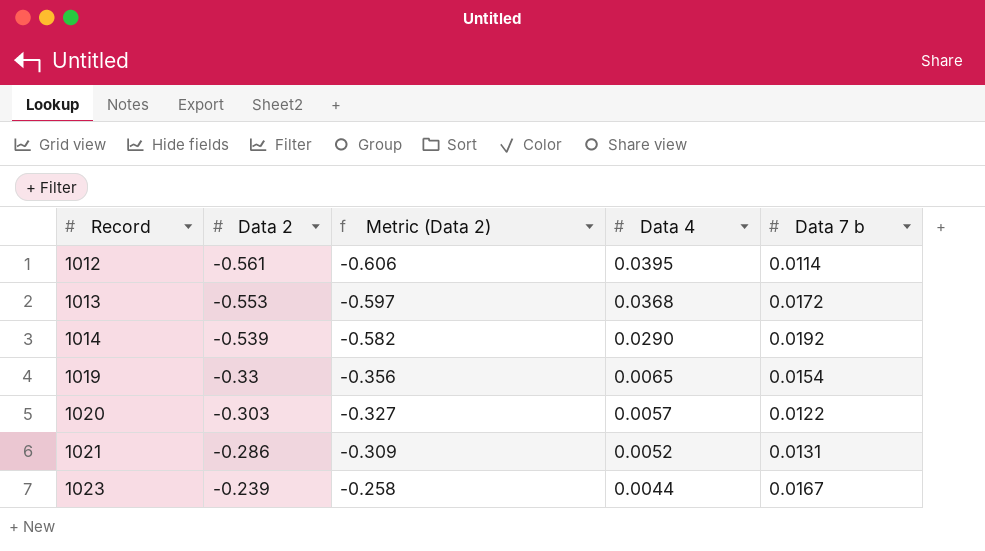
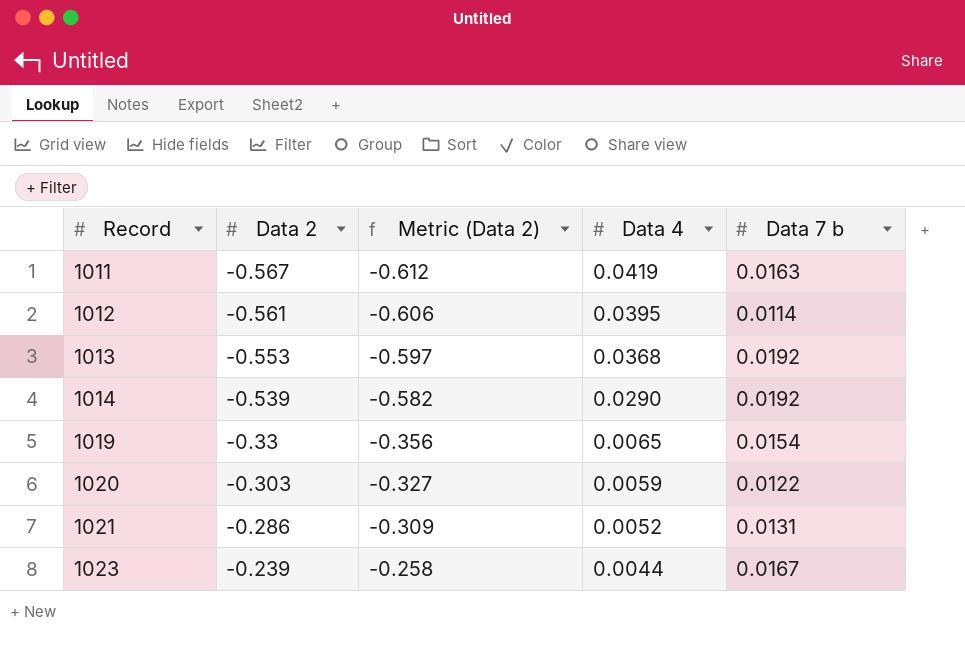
row 1011: none -> -0.567 | -0.612 | 0.0419 | 0.0163
1013 | Data 7 b: 0.0172 -> 0.0192
1020 | Data 4: 0.0057 -> 0.0059

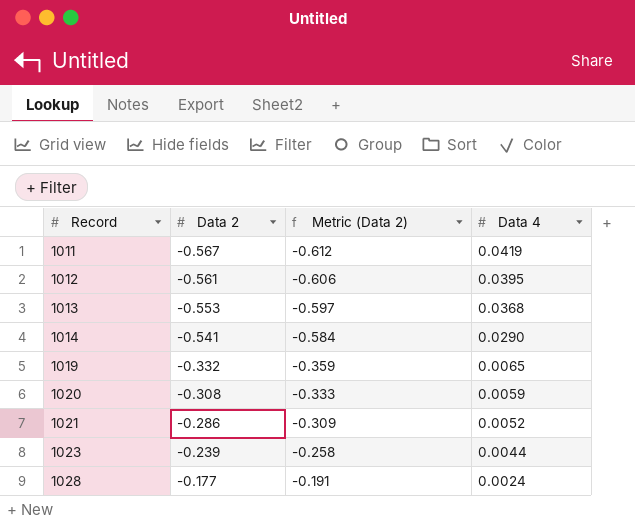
column Data 7 b | position: 5 -> none
1014 | Data 2: -0.539 -> -0.541
1014 | Metric (Data 2): -0.582 -> -0.584
1019 | Data 2: -0.33 -> -0.332
1019 | Metric (Data 2): -0.356 -> -0.359
1020 | Data 2: -0.303 -> -0.308
1020 | Metric (Data 2): -0.327 -> -0.333
row 1028: none -> -0.177 | -0.191 | 0.0024

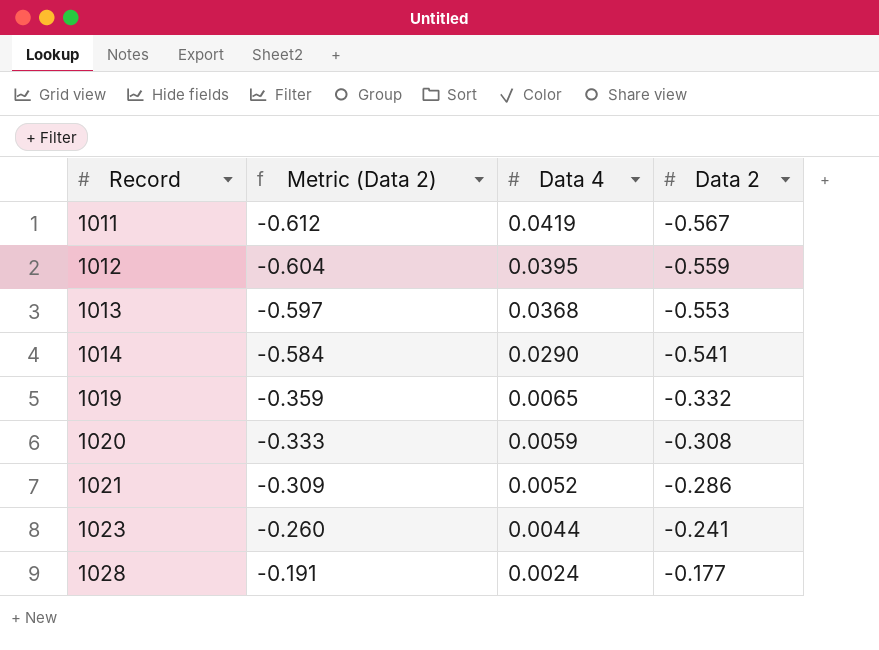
column Data 2 | position: 2 -> 4
1012 | Metric (Data 2): -0.606 -> -0.604
1012 | Data 2: -0.561 -> -0.559
1023 | Metric (Data 2): -0.258 -> -0.260
1023 | Data 2: -0.239 -> -0.241

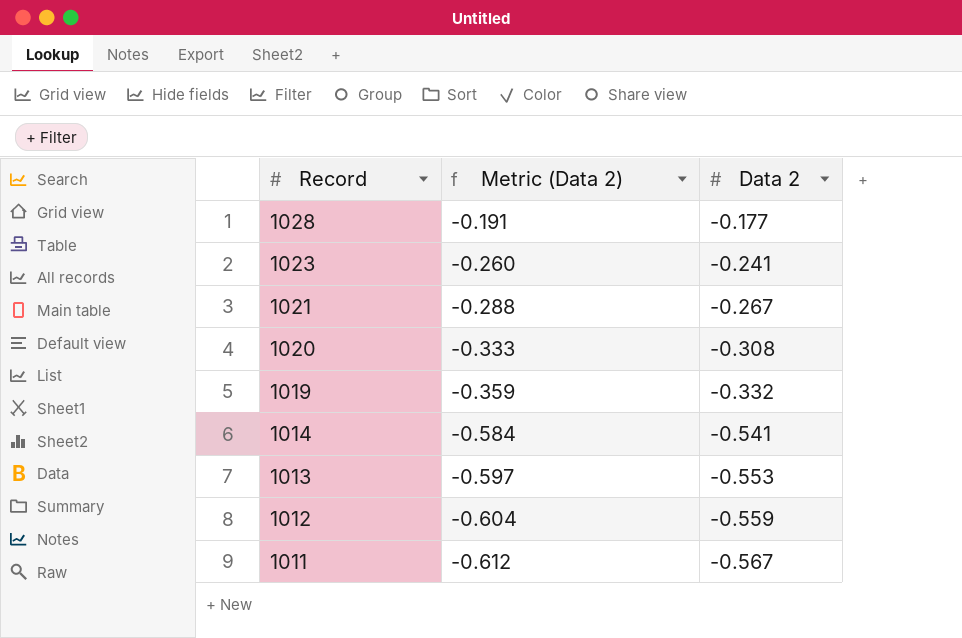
row order: Record ascending -> Record descending
column Data 4 | position: 3 -> none
1021 | Metric (Data 2): -0.309 -> -0.288
1021 | Data 2: -0.286 -> -0.267

